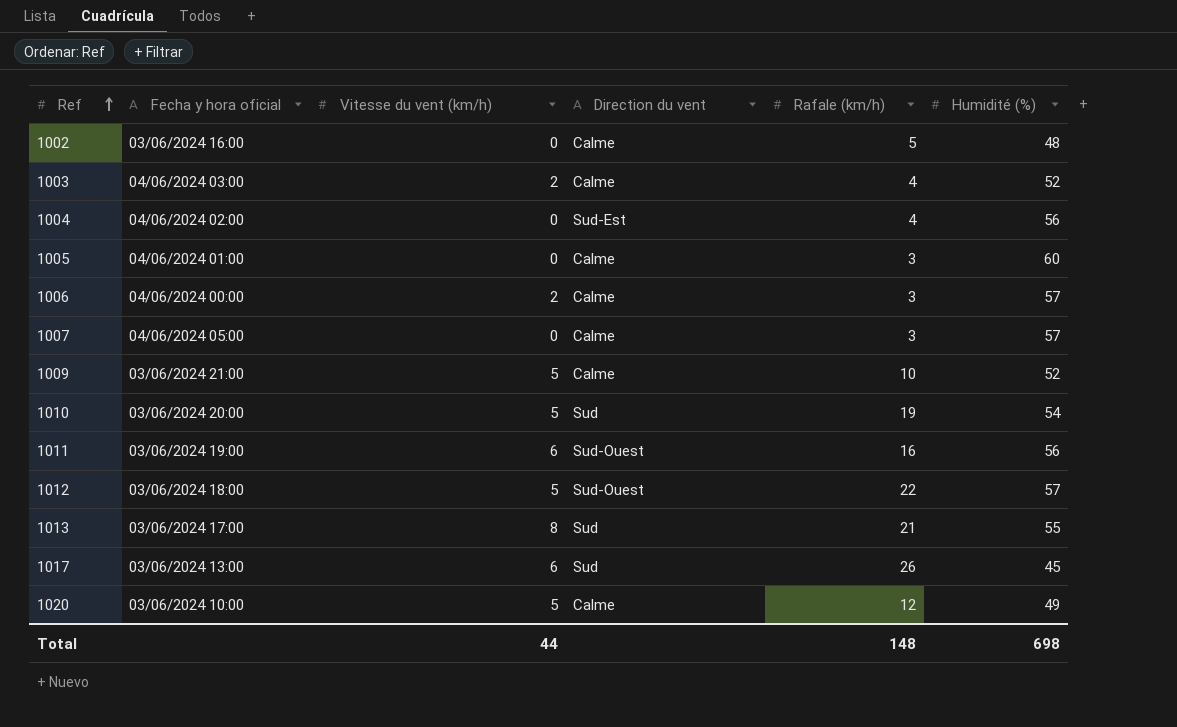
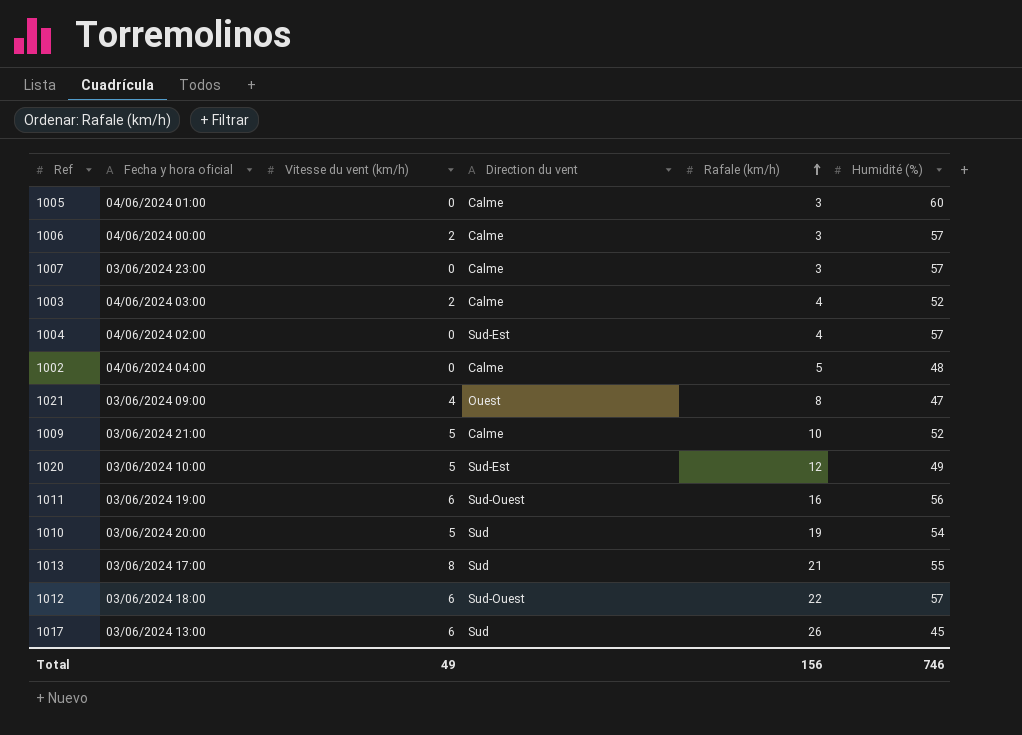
row order: Ref ascending -> Rafale (km/h) ascending
1007 | Fecha y hora oficial: 04/06/2024 05:00 -> 03/06/2024 23:00
1004 | Humidité (%): 56 -> 57
1002 | Fecha y hora oficial: 03/06/2024 16:00 -> 04/06/2024 04:00
row 1021: none -> 03/06/2024 09:00 | 4 | Ouest | 8 | 47
1020 | Direction du vent: Calme -> Sud-Est
1012 | Vitesse du vent (km/h): 5 -> 6
Total | Vitesse du vent (km/h): 44 -> 49
Total | Rafale (km/h): 148 -> 156
Total | Humidité (%): 698 -> 746

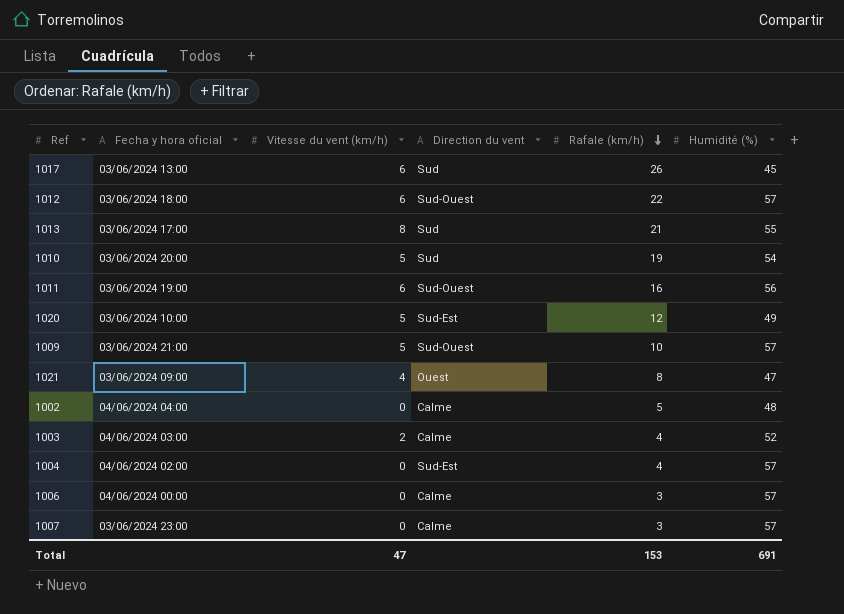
row order: Rafale (km/h) ascending -> Rafale (km/h) descending
row 1005: 04/06/2024 01:00 | 0 | Calme | 3 | 60 -> none
1009 | Direction du vent: Calme -> Sud-Ouest
1009 | Humidité (%): 52 -> 57
1006 | Vitesse du vent (km/h): 2 -> 0
Total | Vitesse du vent (km/h): 49 -> 47
Total | Rafale (km/h): 156 -> 153
Total | Humidité (%): 746 -> 691

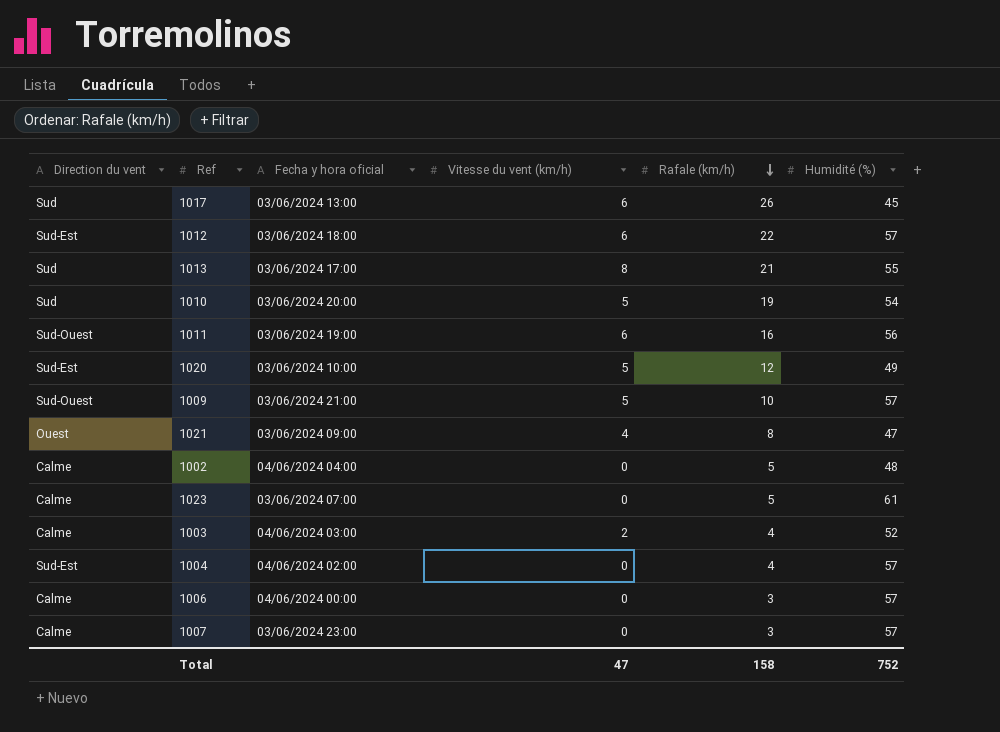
column Direction du vent | position: 4 -> 1
1012 | Direction du vent: Sud-Ouest -> Sud-Est
row 1023: none -> Calme | 03/06/2024 07:00 | 0 | 5 | 61
Total | Rafale (km/h): 153 -> 158
Total | Humidité (%): 691 -> 752

